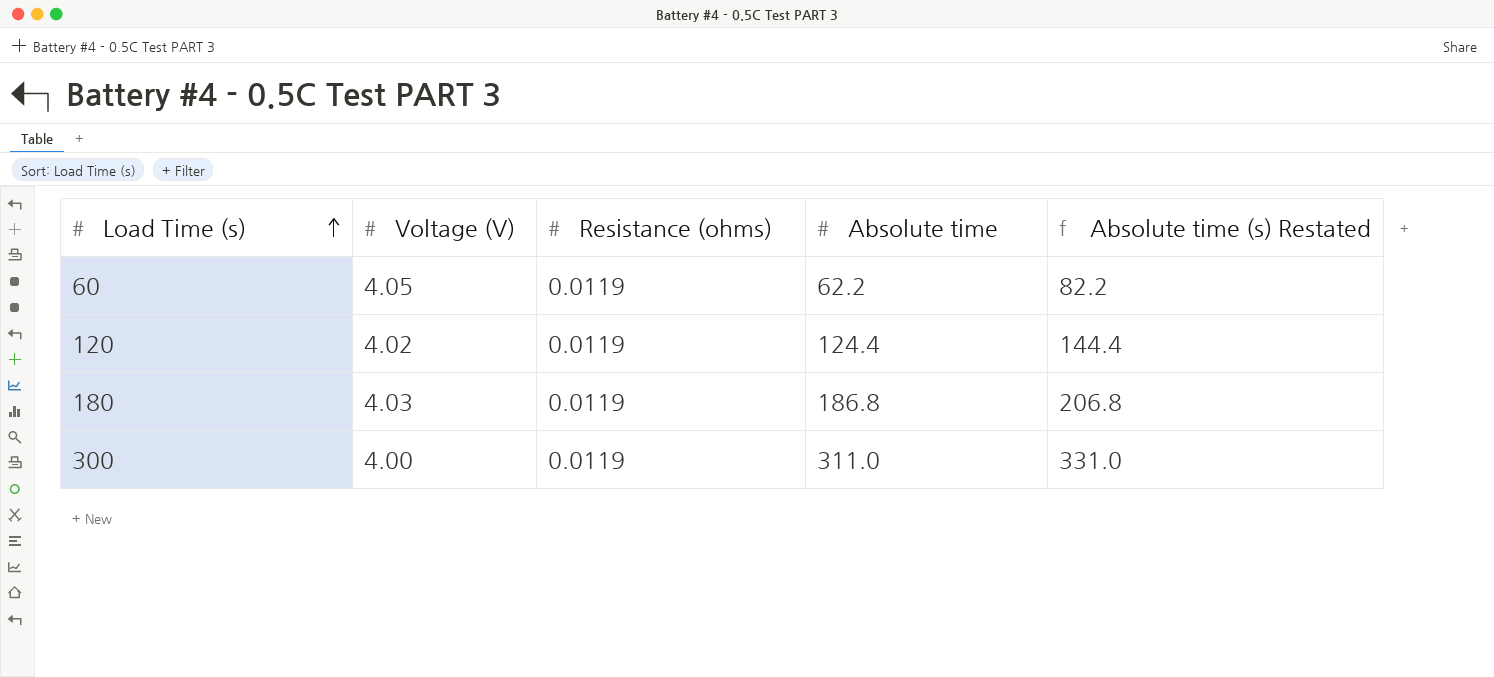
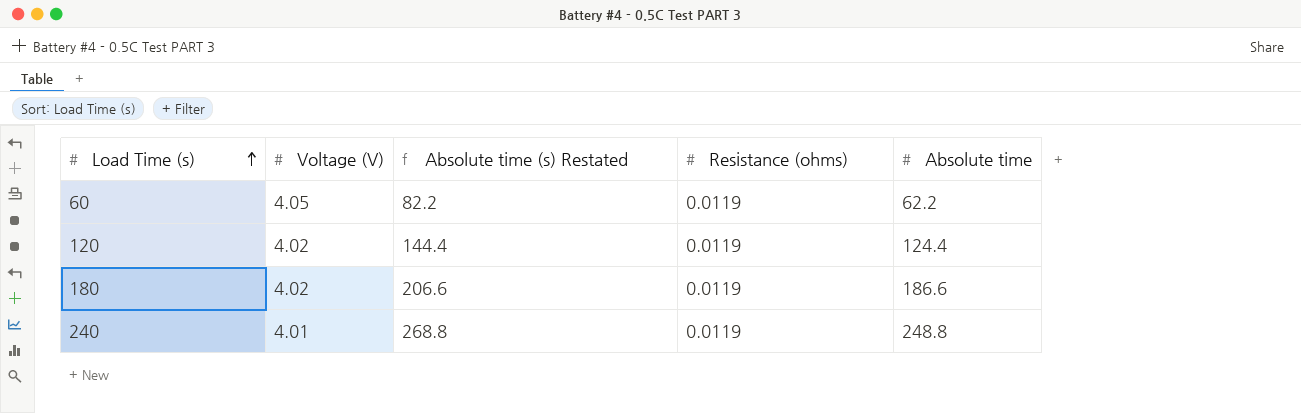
column Absolute time (s) Restated | position: 5 -> 3
row 300: 4.00 | 0.0119 | 311.0 | 331.0 -> none
180 | Voltage (V): 4.03 -> 4.02
180 | Absolute time (s) Restated: 206.8 -> 206.6
180 | Absolute time: 186.8 -> 186.6
row 240: none -> 4.01 | 268.8 | 0.0119 | 248.8

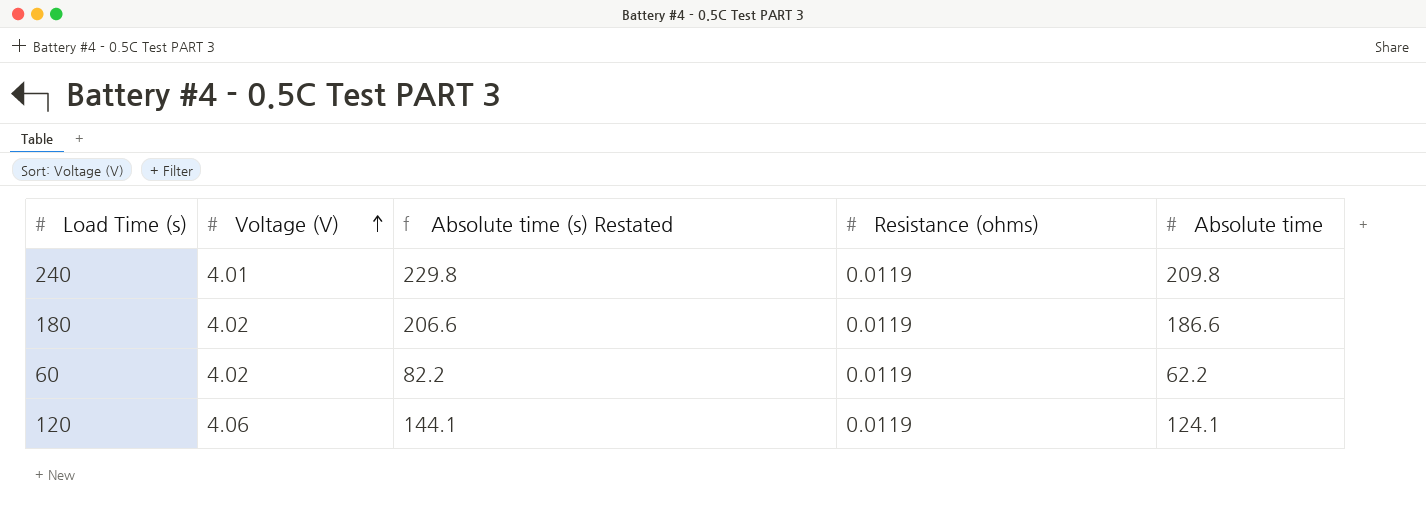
row order: Load Time (s) ascending -> Voltage (V) ascending
240 | Absolute time (s) Restated: 268.8 -> 229.8
240 | Absolute time: 248.8 -> 209.8
60 | Voltage (V): 4.05 -> 4.02
120 | Voltage (V): 4.02 -> 4.06
120 | Absolute time (s) Restated: 144.4 -> 144.1
120 | Absolute time: 124.4 -> 124.1

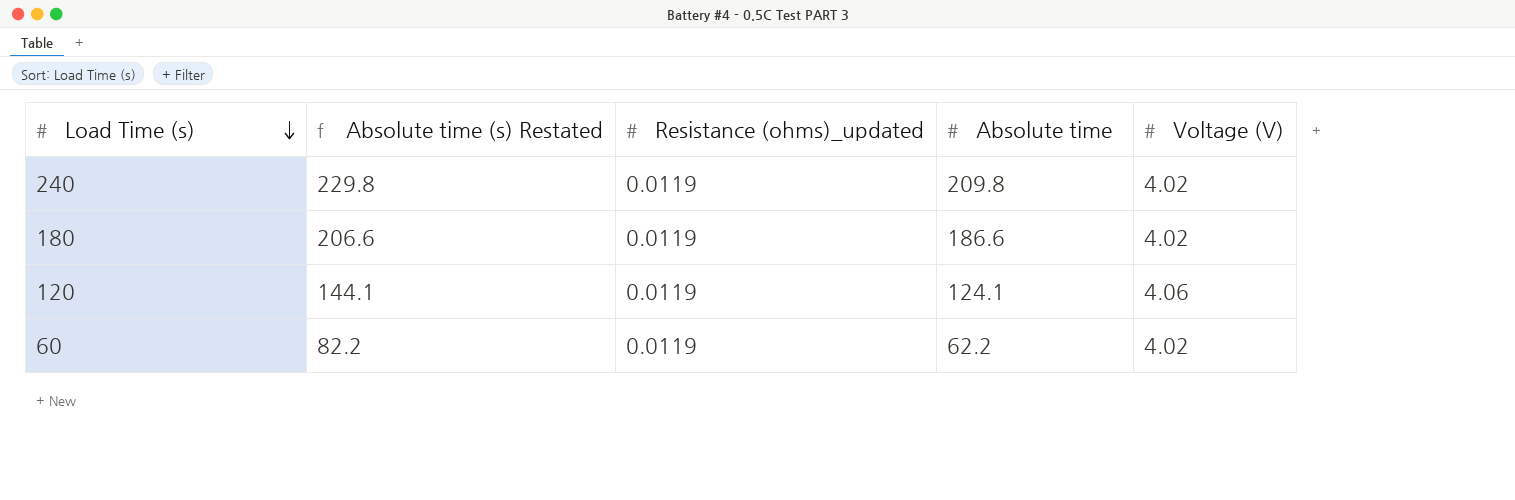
row order: Voltage (V) ascending -> Load Time (s) descending
column name: Resistance (ohms) -> Resistance (ohms)_updated
column Voltage (V) | position: 2 -> 5
240 | Voltage (V): 4.01 -> 4.02

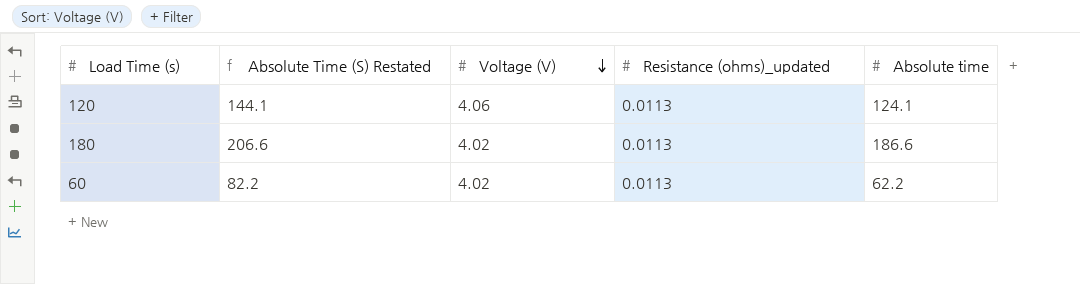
row order: Load Time (s) descending -> Voltage (V) descending
column name: Absolute time (s) Restated -> Absolute Time (S) Restated
column Voltage (V) | position: 5 -> 3
row 240: 229.8 | 0.0119 | 209.8 | 4.02 -> none
120 | Resistance (ohms)_updated: 0.0119 -> 0.0113
180 | Resistance (ohms)_updated: 0.0119 -> 0.0113
60 | Resistance (ohms)_updated: 0.0119 -> 0.0113

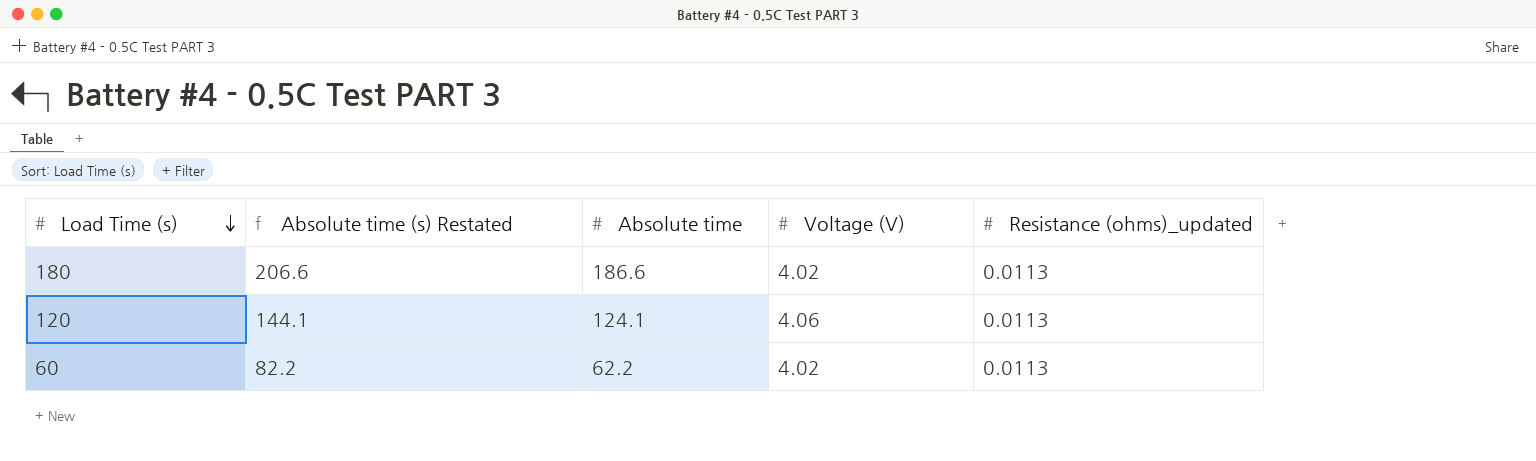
row order: Voltage (V) descending -> Load Time (s) descending
column name: Absolute Time (S) Restated -> Absolute time (s) Restated
column Absolute time | position: 5 -> 3

